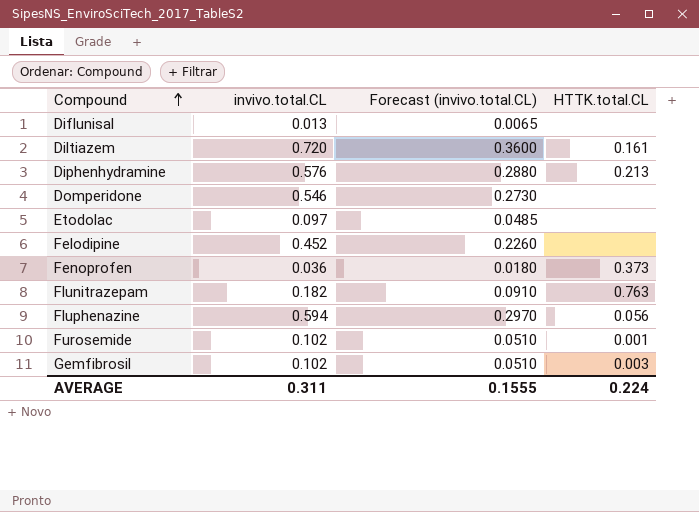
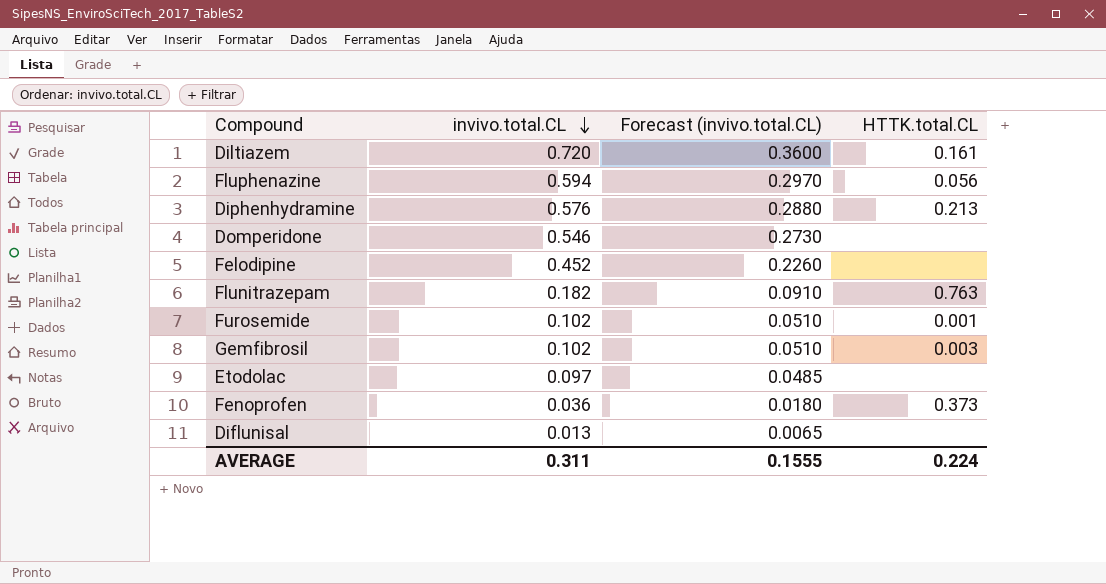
row order: Compound ascending -> invivo.total.CL descending

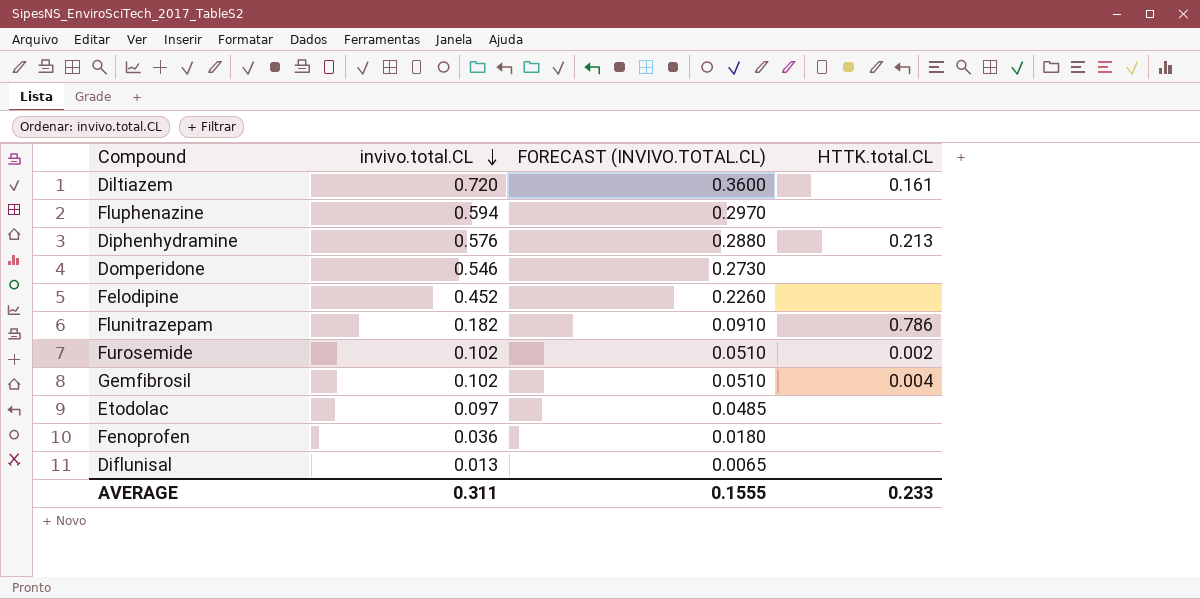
column name: Forecast (invivo.total.CL) -> FORECAST (INVIVO.TOTAL.CL)
Fluphenazine | HTTK.total.CL: 0.056 -> none
Flunitrazepam | HTTK.total.CL: 0.763 -> 0.786
Furosemide | HTTK.total.CL: 0.001 -> 0.002
Gemfibrosil | HTTK.total.CL: 0.003 -> 0.004
Fenoprofen | HTTK.total.CL: 0.373 -> none
AVERAGE | HTTK.total.CL: 0.224 -> 0.233

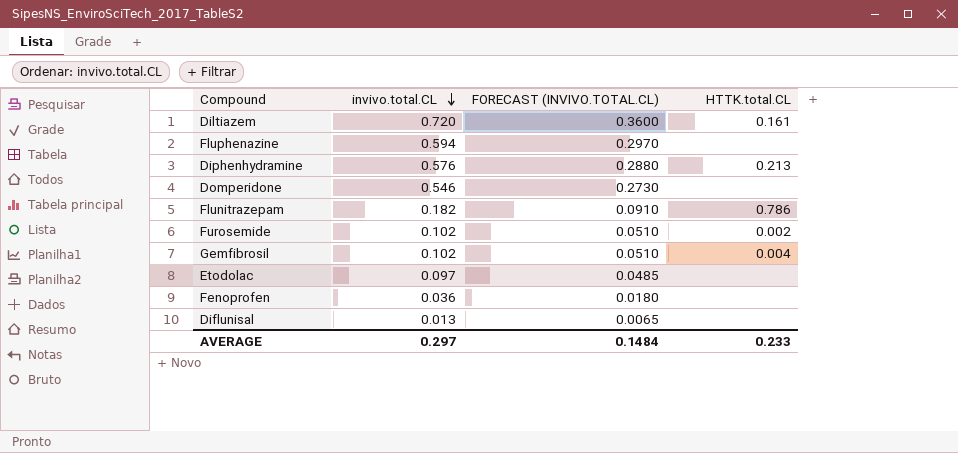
row Felodipine: 0.452 | 0.2260 | none -> none
AVERAGE | invivo.total.CL: 0.311 -> 0.297
AVERAGE | FORECAST (INVIVO.TOTAL.CL): 0.1555 -> 0.1484

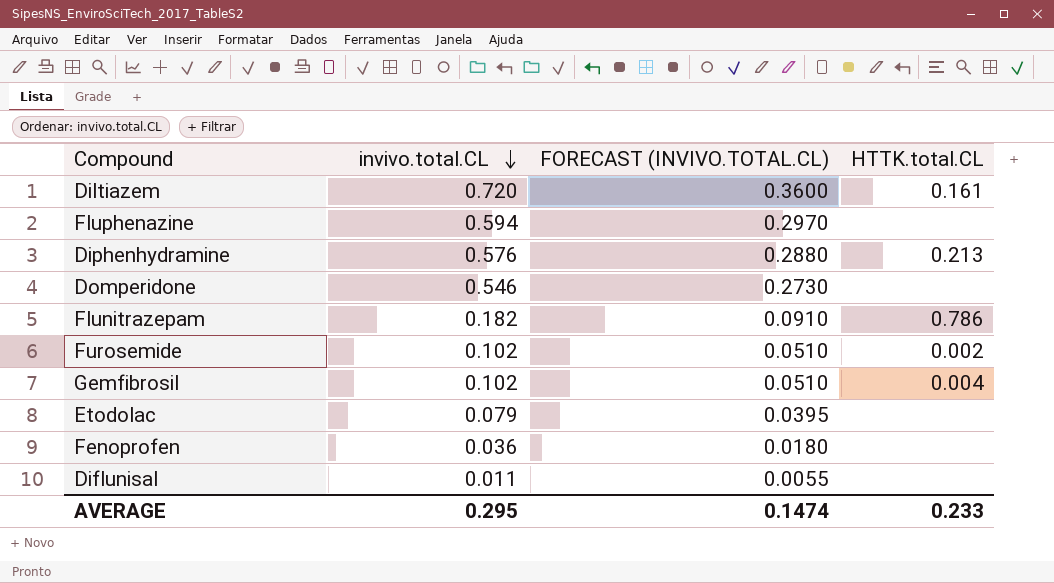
Etodolac | invivo.total.CL: 0.097 -> 0.079
Etodolac | FORECAST (INVIVO.TOTAL.CL): 0.0485 -> 0.0395
Diflunisal | invivo.total.CL: 0.013 -> 0.011
Diflunisal | FORECAST (INVIVO.TOTAL.CL): 0.0065 -> 0.0055
AVERAGE | invivo.total.CL: 0.297 -> 0.295
AVERAGE | FORECAST (INVIVO.TOTAL.CL): 0.1484 -> 0.1474

